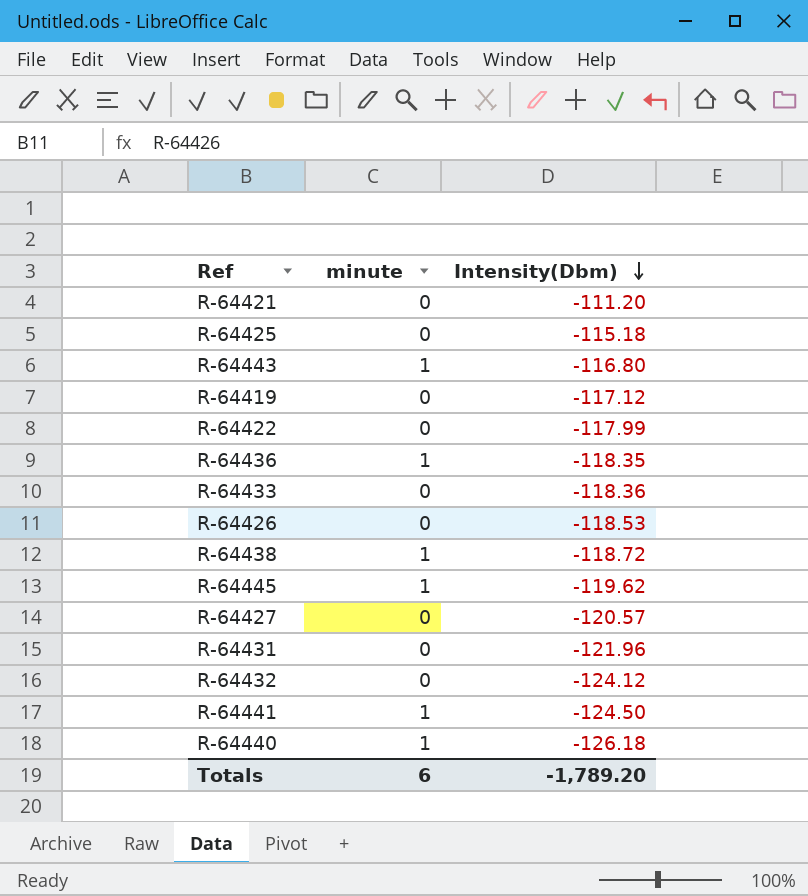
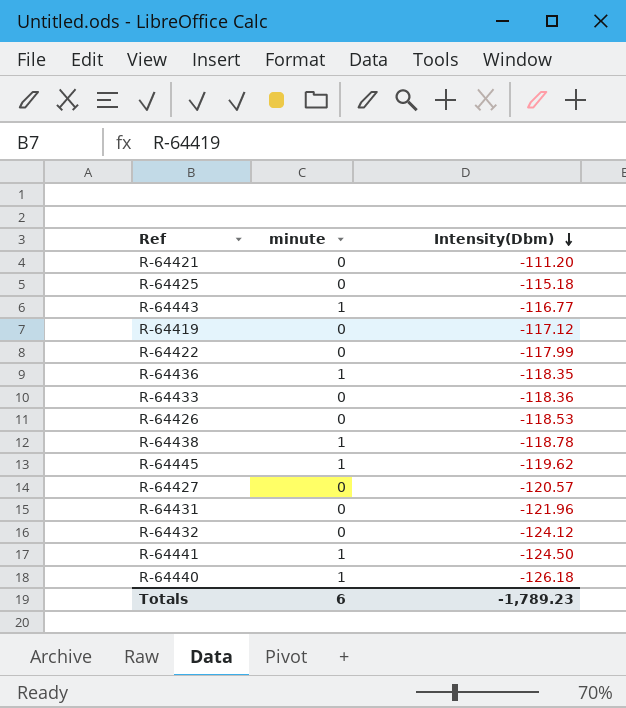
R-64443 | Intensity(Dbm): -116.80 -> -116.77
R-64438 | Intensity(Dbm): -118.72 -> -118.78
Totals | Intensity(Dbm): -1,789.20 -> -1,789.23

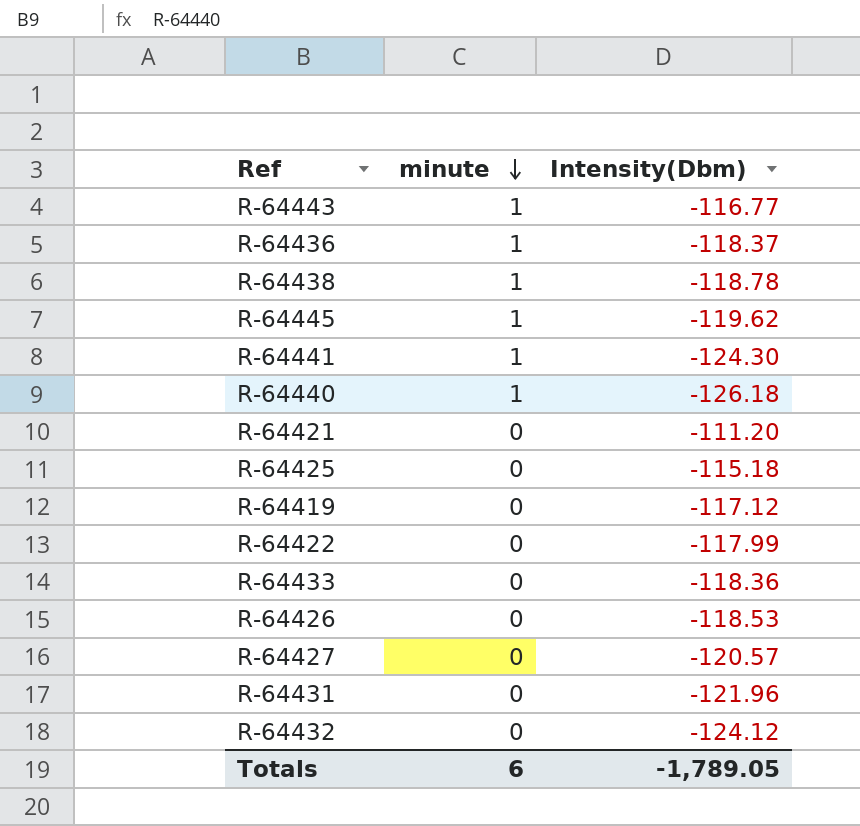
row order: Intensity(Dbm) descending -> minute descending
R-64436 | Intensity(Dbm): -118.35 -> -118.37
R-64441 | Intensity(Dbm): -124.50 -> -124.30
Totals | Intensity(Dbm): -1,789.23 -> -1,789.05

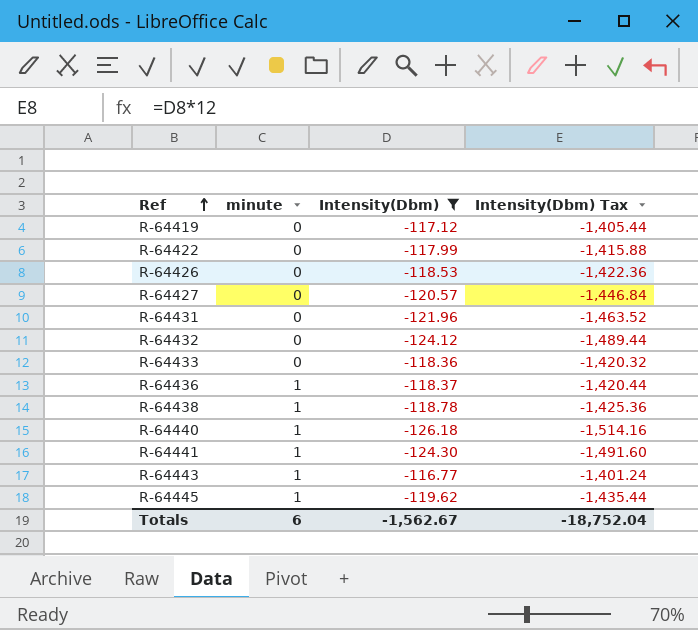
filter: none -> Intensity(Dbm) <= -116.77
row order: minute descending -> Ref ascending
column Intensity(Dbm) Tax | formula: none -> [Intensity(Dbm)] * 12
Totals | Intensity(Dbm): -1,789.05 -> -1,562.67

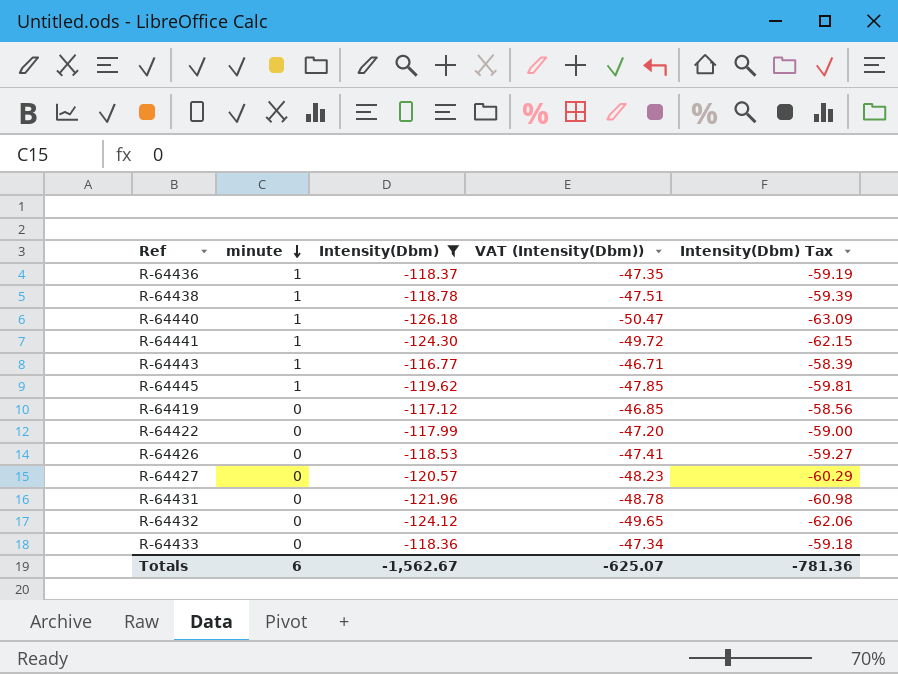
row order: Ref ascending -> minute descending
column VAT (Intensity(Dbm)) | formula: none -> [Intensity(Dbm)] * 0.4
column Intensity(Dbm) Tax | formula: [Intensity(Dbm)] * 12 -> [Intensity(Dbm)] * 0.5
Totals | Intensity(Dbm) Tax: -18,752.04 -> -781.36

